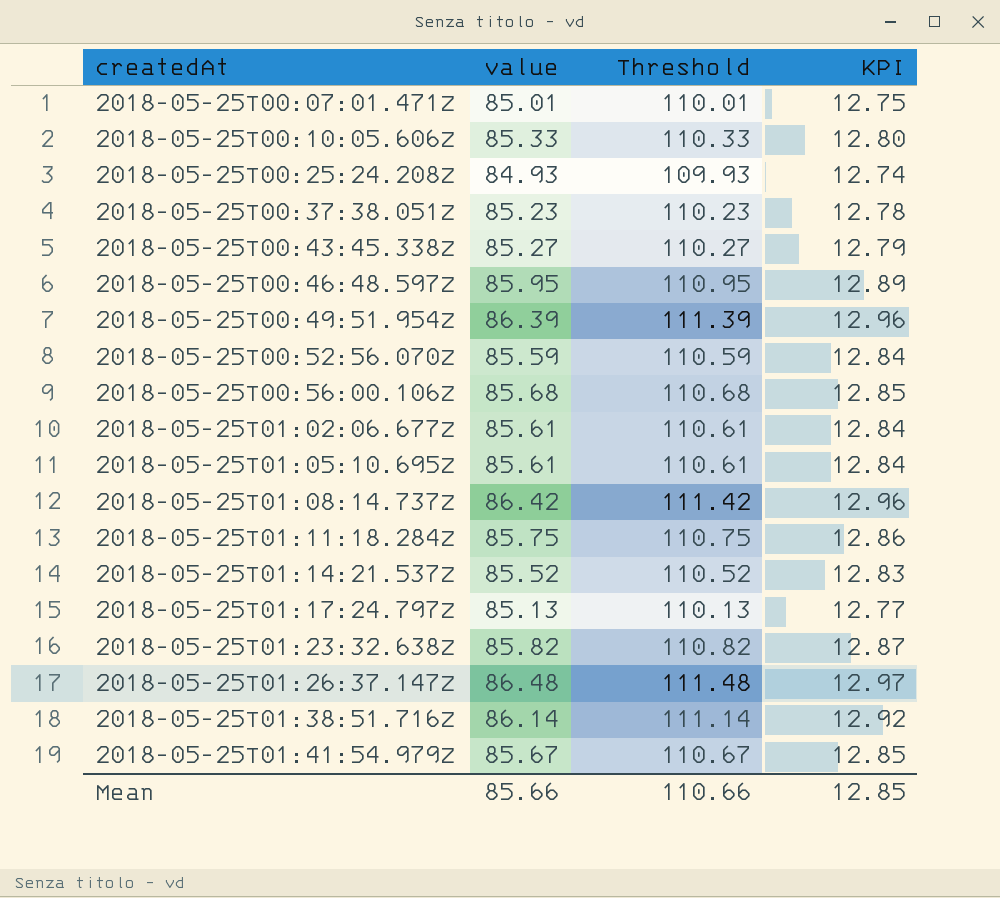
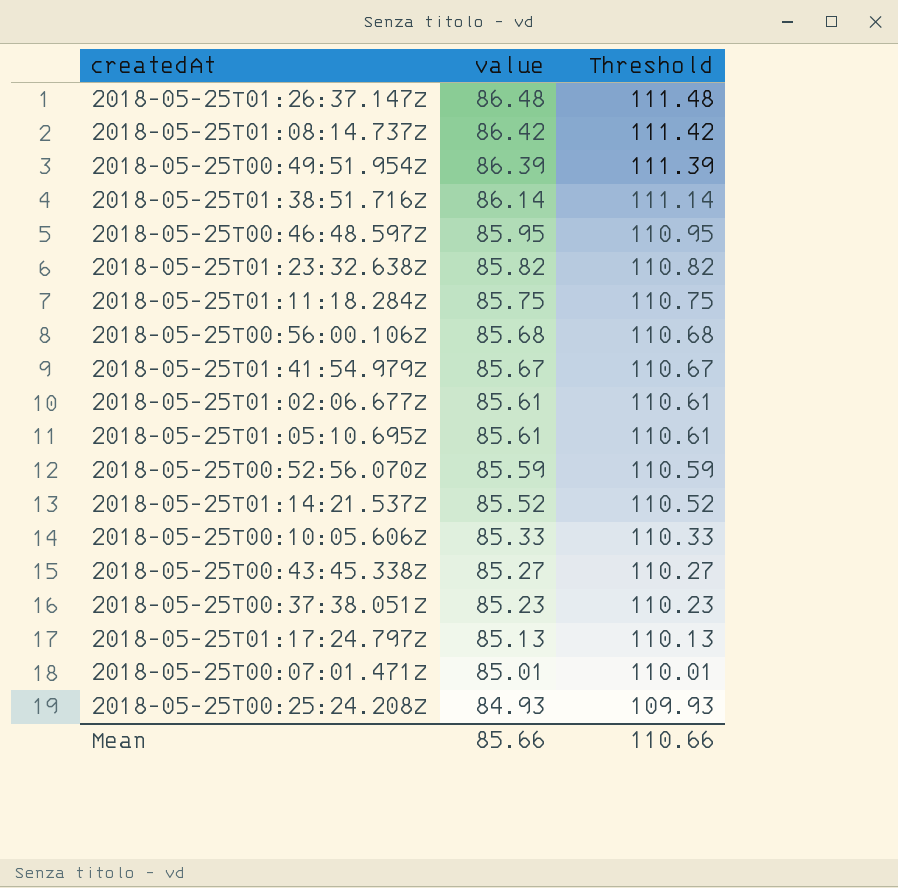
row order: createdAt ascending -> value descending
column KPI | formula: [value] * 0.15 -> none

